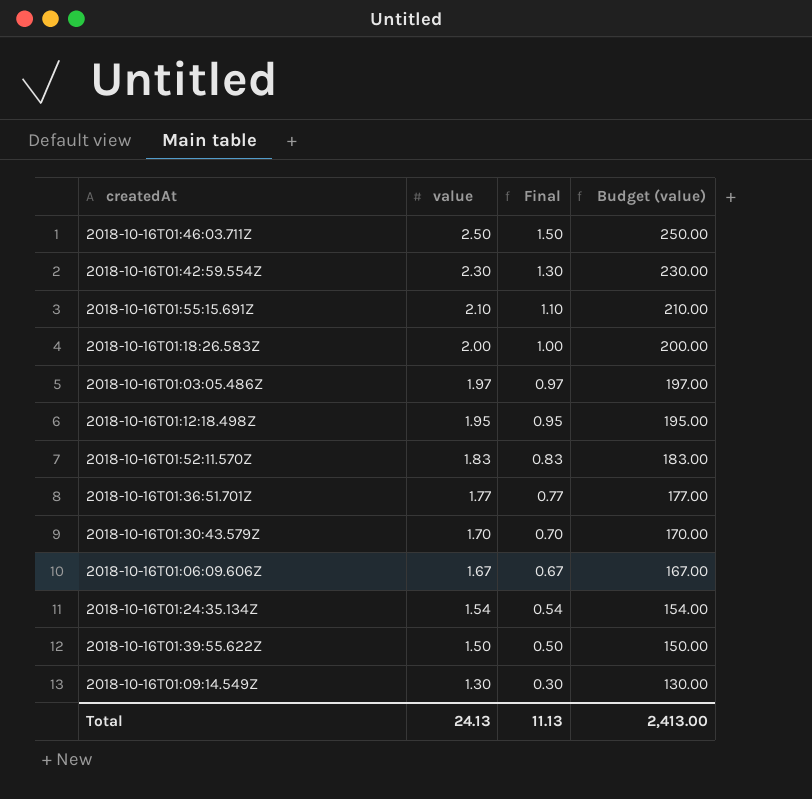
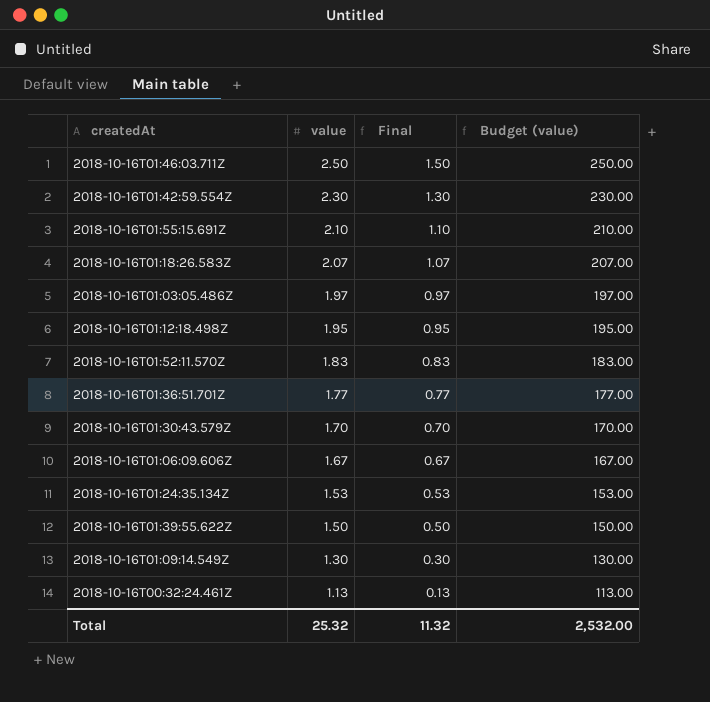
2018-10-16T01:18:26.583Z | value: 2.00 -> 2.07
2018-10-16T01:18:26.583Z | Final: 1.00 -> 1.07
2018-10-16T01:18:26.583Z | Budget (value): 200.00 -> 207.00
2018-10-16T01:24:35.134Z | value: 1.54 -> 1.53
2018-10-16T01:24:35.134Z | Final: 0.54 -> 0.53
2018-10-16T01:24:35.134Z | Budget (value): 154.00 -> 153.00
row 2018-10-16T00:32:24.461Z: none -> 1.13 | 0.13 | 113.00
Total | value: 24.13 -> 25.32
Total | Final: 11.13 -> 11.32
Total | Budget (value): 2,413.00 -> 2,532.00

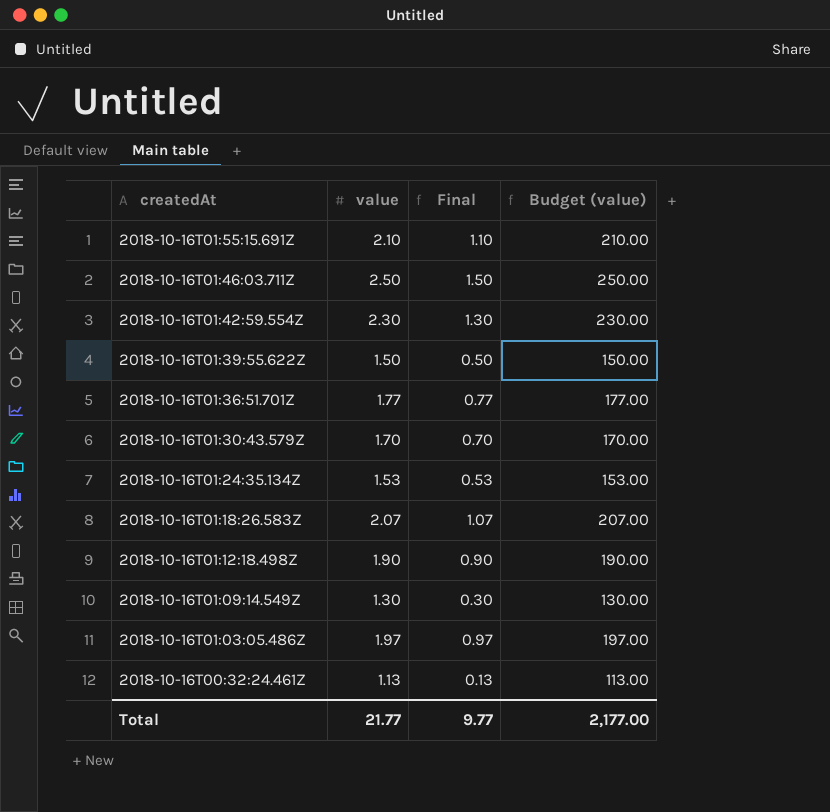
row order: value descending -> createdAt descending
row 2018-10-16T01:52:11.570Z: 1.83 | 0.83 | 183.00 -> none
row 2018-10-16T01:06:09.606Z: 1.67 | 0.67 | 167.00 -> none
2018-10-16T01:12:18.498Z | value: 1.95 -> 1.90
2018-10-16T01:12:18.498Z | Final: 0.95 -> 0.90
2018-10-16T01:12:18.498Z | Budget (value): 195.00 -> 190.00
Total | value: 25.32 -> 21.77
Total | Final: 11.32 -> 9.77
Total | Budget (value): 2,532.00 -> 2,177.00

